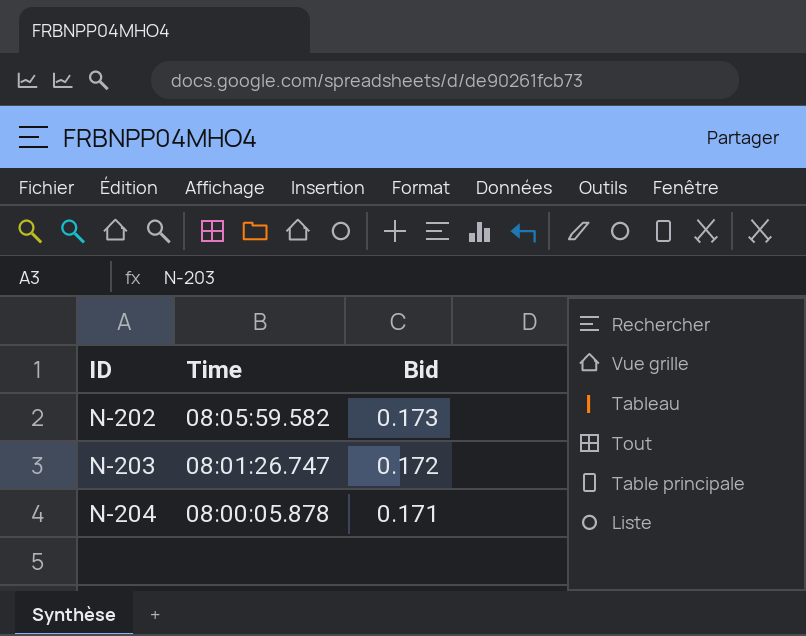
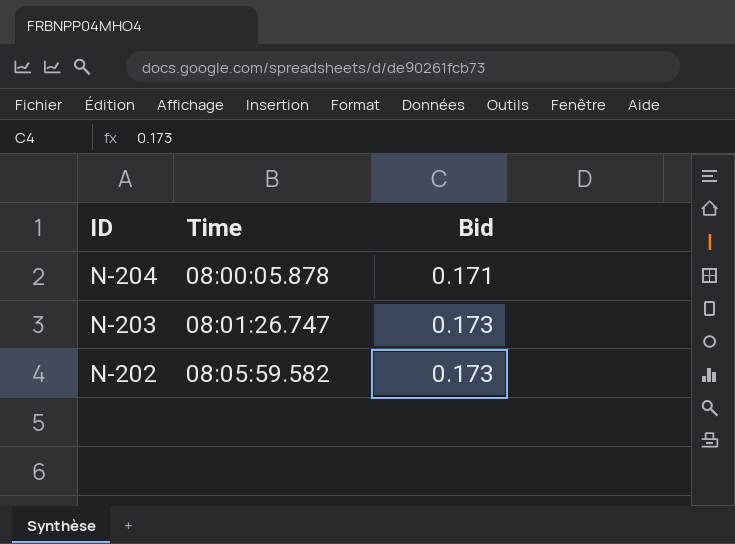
row order: ID ascending -> ID descending
N-203 | Bid: 0.172 -> 0.173

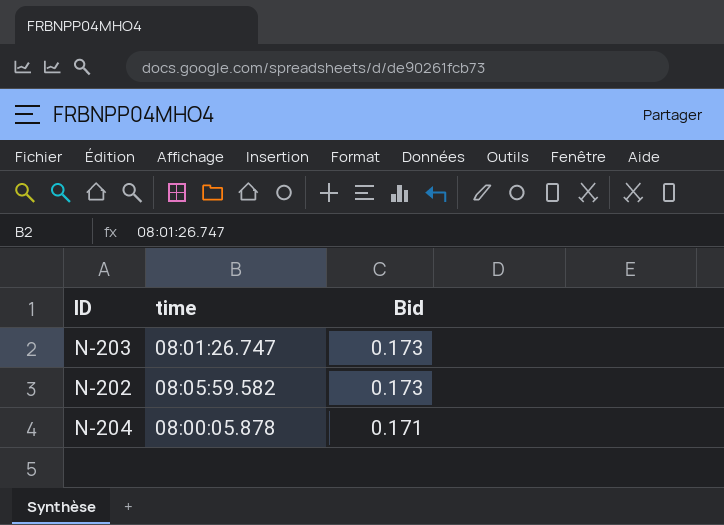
row order: ID descending -> Bid descending
column name: Time -> time

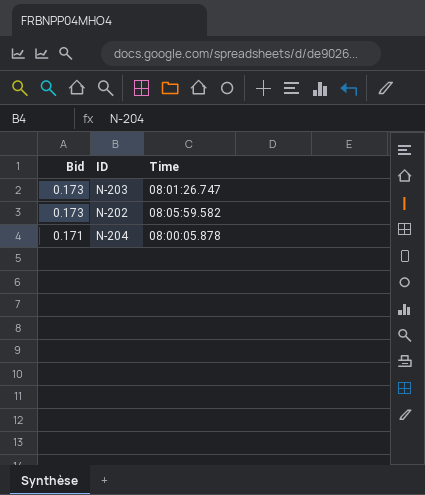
column Bid | position: 3 -> 1
column name: time -> Time

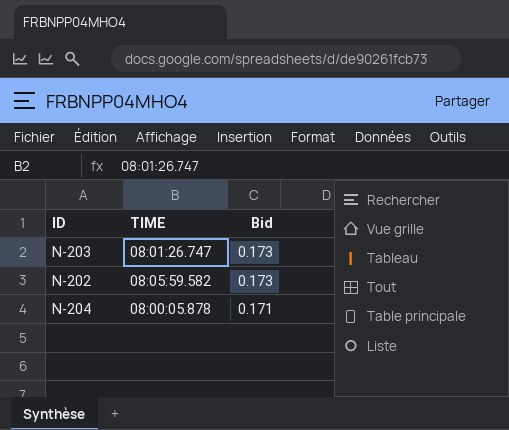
column name: Time -> TIME
column Bid | position: 1 -> 3

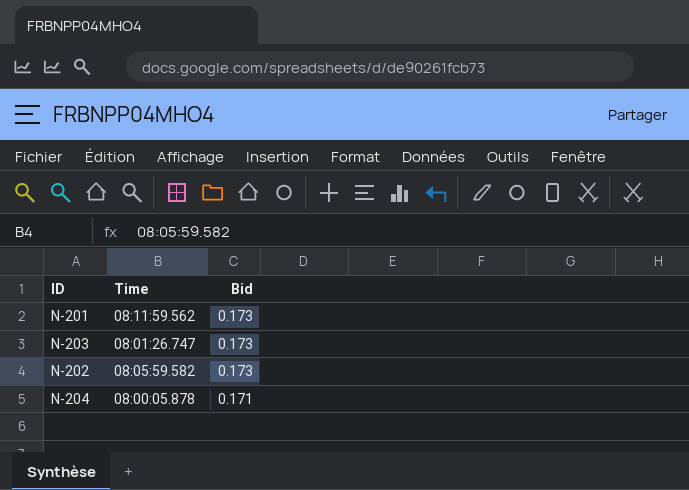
column name: TIME -> Time
row N-201: none -> 08:11:59.562 | 0.173

